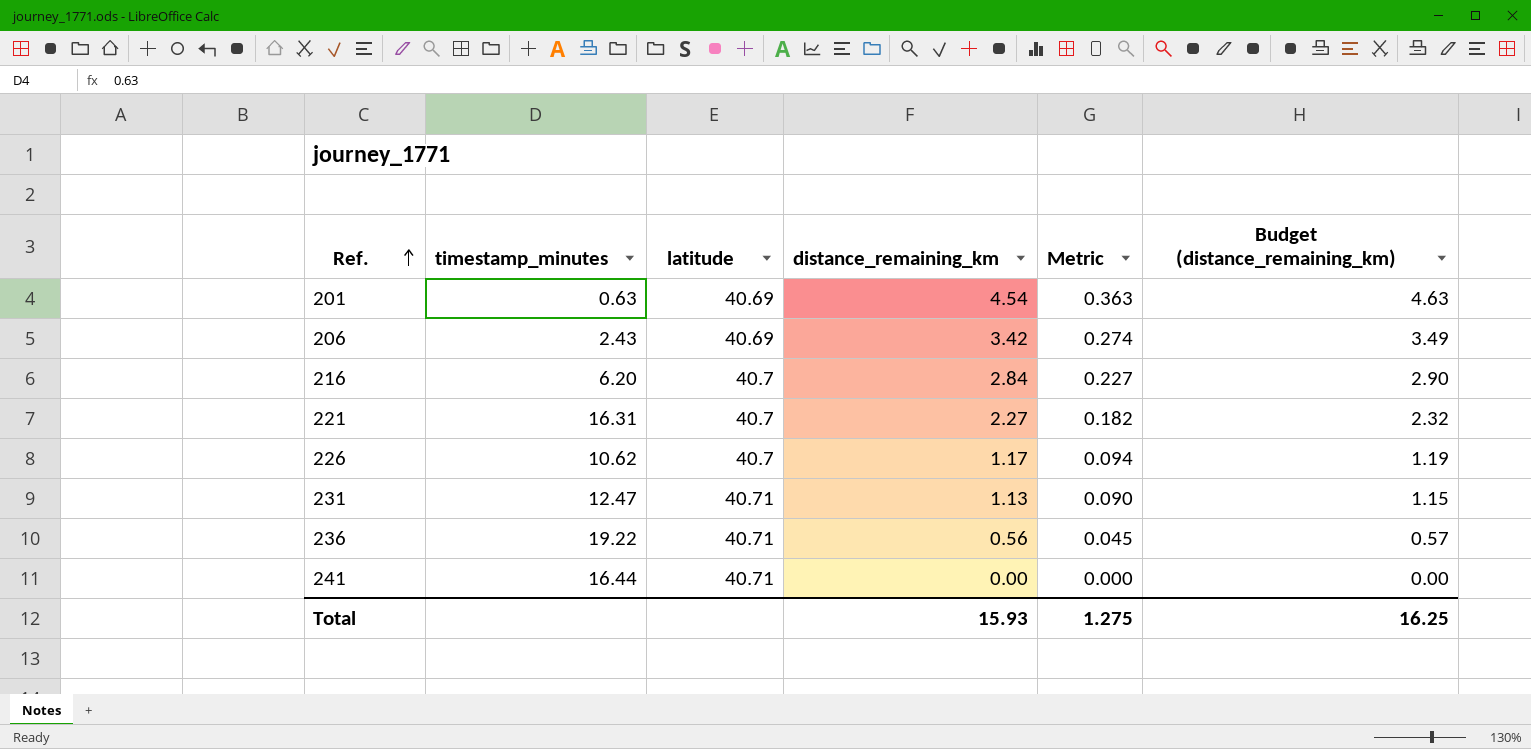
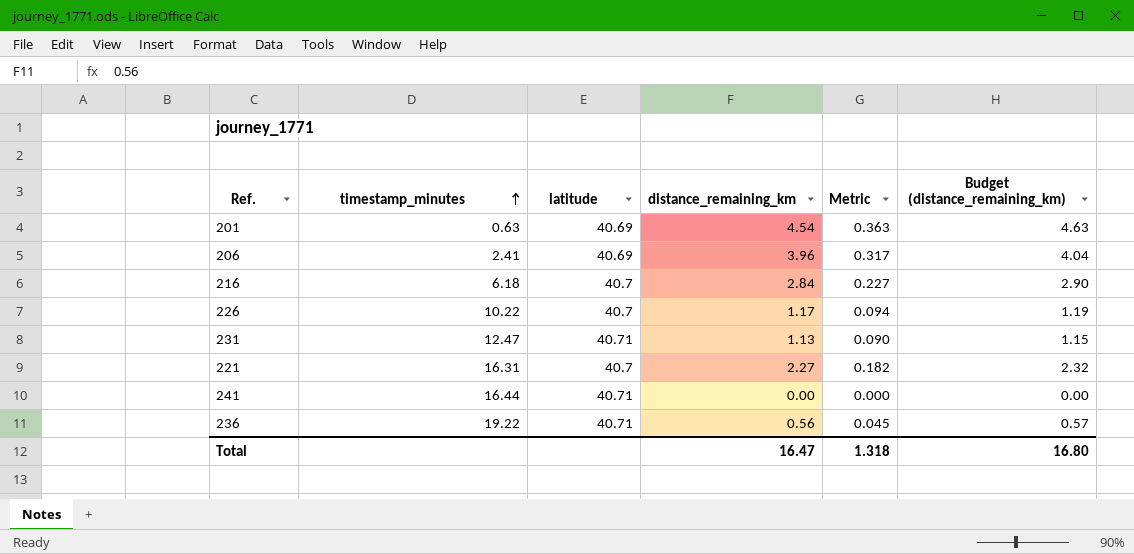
row order: Ref. ascending -> timestamp_minutes ascending
206 | timestamp_minutes: 2.43 -> 2.41
206 | distance_remaining_km: 3.42 -> 3.96
206 | Metric: 0.274 -> 0.317
206 | Budget (distance_remaining_km): 3.49 -> 4.04
216 | timestamp_minutes: 6.20 -> 6.18
226 | timestamp_minutes: 10.62 -> 10.22
Total | distance_remaining_km: 15.93 -> 16.47
Total | Metric: 1.275 -> 1.318
Total | Budget (distance_remaining_km): 16.25 -> 16.80

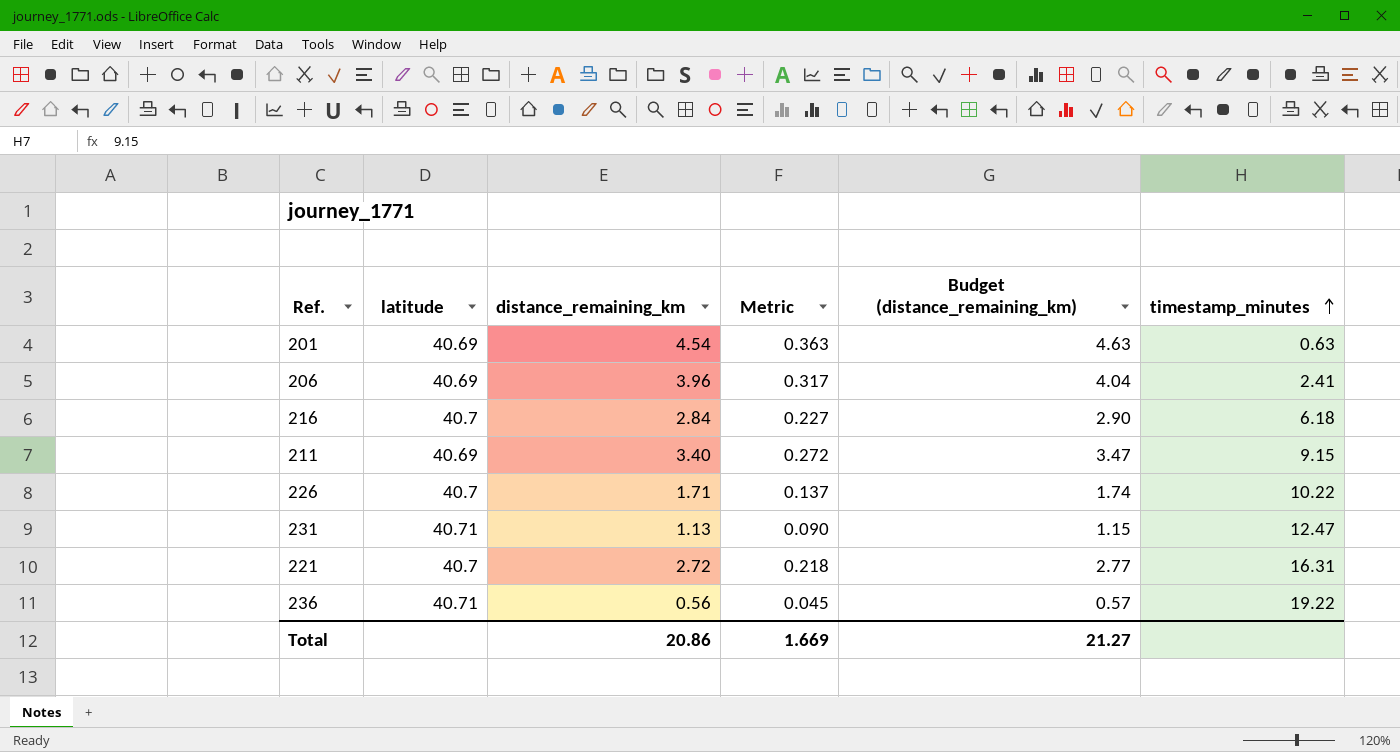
column timestamp_minutes | position: 2 -> 6
row 241: 16.44 | 40.71 | 0.00 | 0.000 | 0.00 -> none
row 211: none -> 40.69 | 3.40 | 0.272 | 3.47 | 9.15
226 | distance_remaining_km: 1.17 -> 1.71
226 | Metric: 0.094 -> 0.137
226 | Budget (distance_remaining_km): 1.19 -> 1.74
221 | distance_remaining_km: 2.27 -> 2.72
221 | Metric: 0.182 -> 0.218
221 | Budget (distance_remaining_km): 2.32 -> 2.77
Total | distance_remaining_km: 16.47 -> 20.86
Total | Metric: 1.318 -> 1.669
Total | Budget (distance_remaining_km): 16.80 -> 21.27

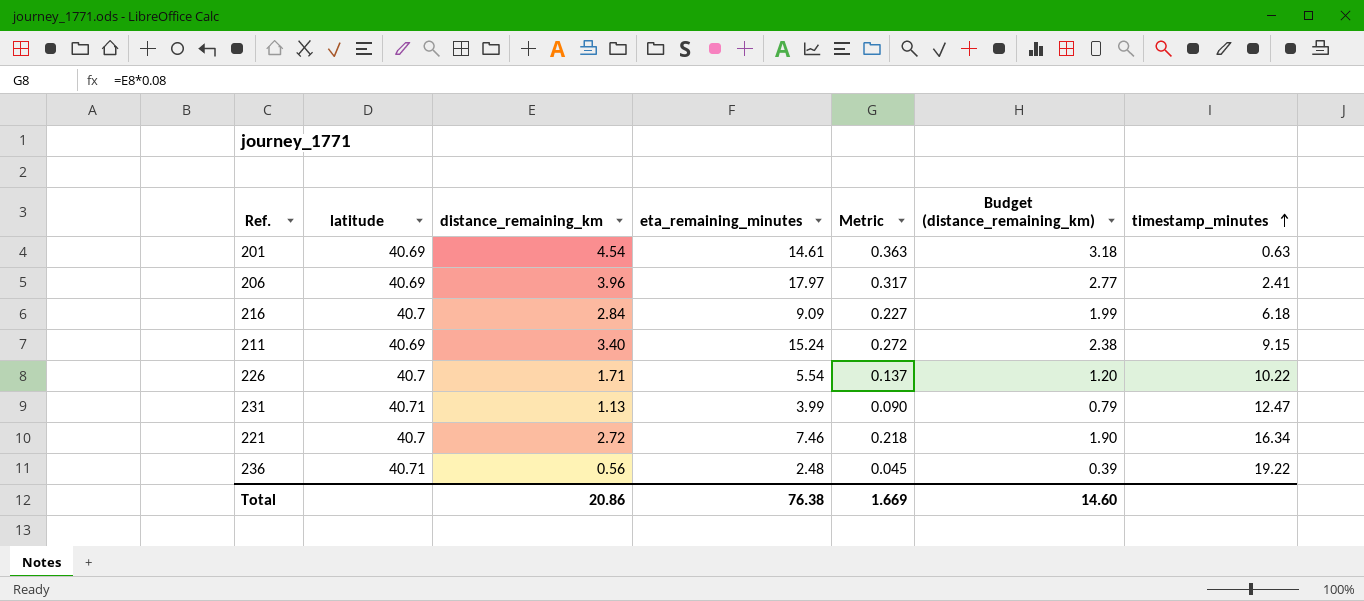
column eta_remaining_minutes | position: none -> 4
column Budget (distance_remaining_km) | formula: [distance_remaining_km] * 1.02 -> [distance_remaining_km] * 0.7
221 | timestamp_minutes: 16.31 -> 16.34
Total | Budget (distance_remaining_km): 21.27 -> 14.60

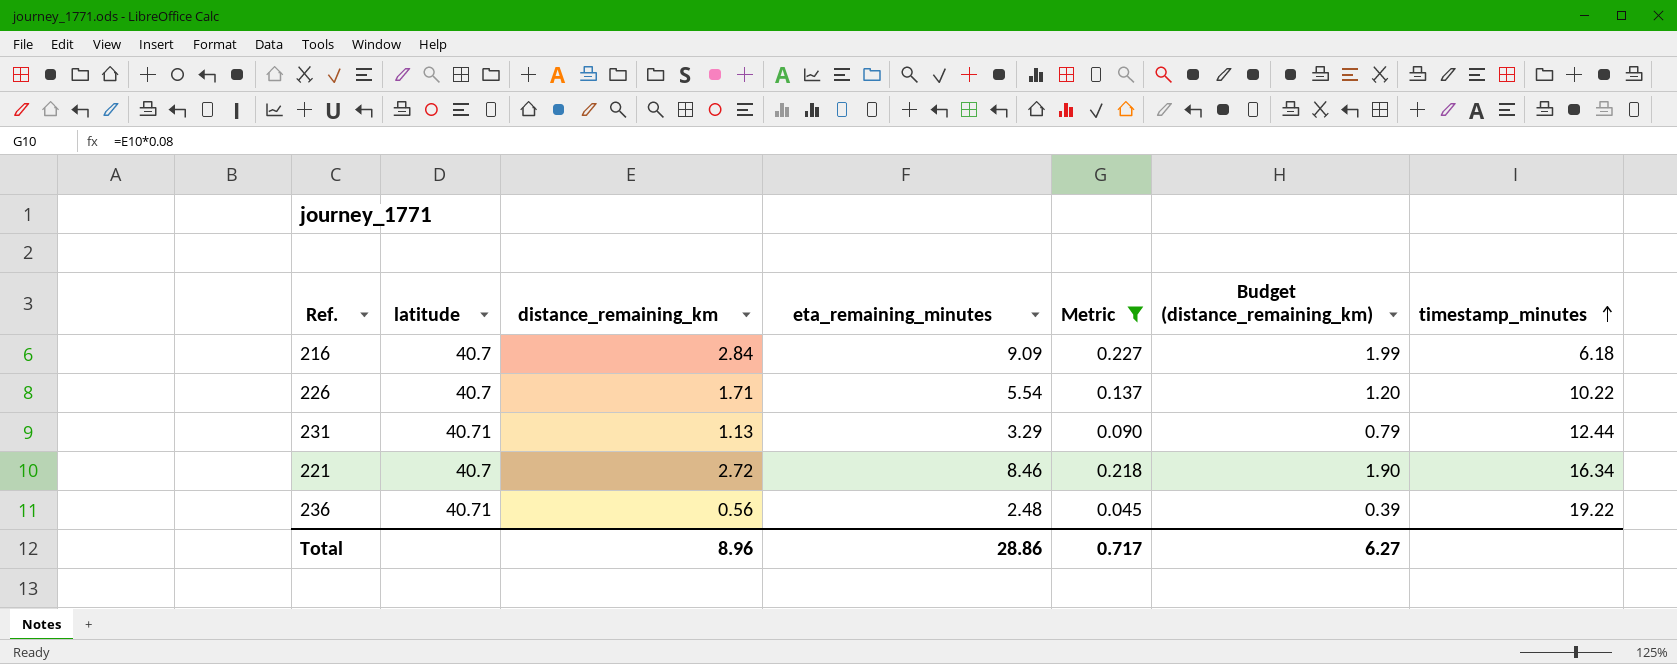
filter: none -> Metric <= 0.227
231 | eta_remaining_minutes: 3.99 -> 3.29
231 | timestamp_minutes: 12.47 -> 12.44
221 | eta_remaining_minutes: 7.46 -> 8.46
Total | distance_remaining_km: 20.86 -> 8.96
Total | eta_remaining_minutes: 76.38 -> 28.86
Total | Metric: 1.669 -> 0.717
Total | Budget (distance_remaining_km): 14.60 -> 6.27

